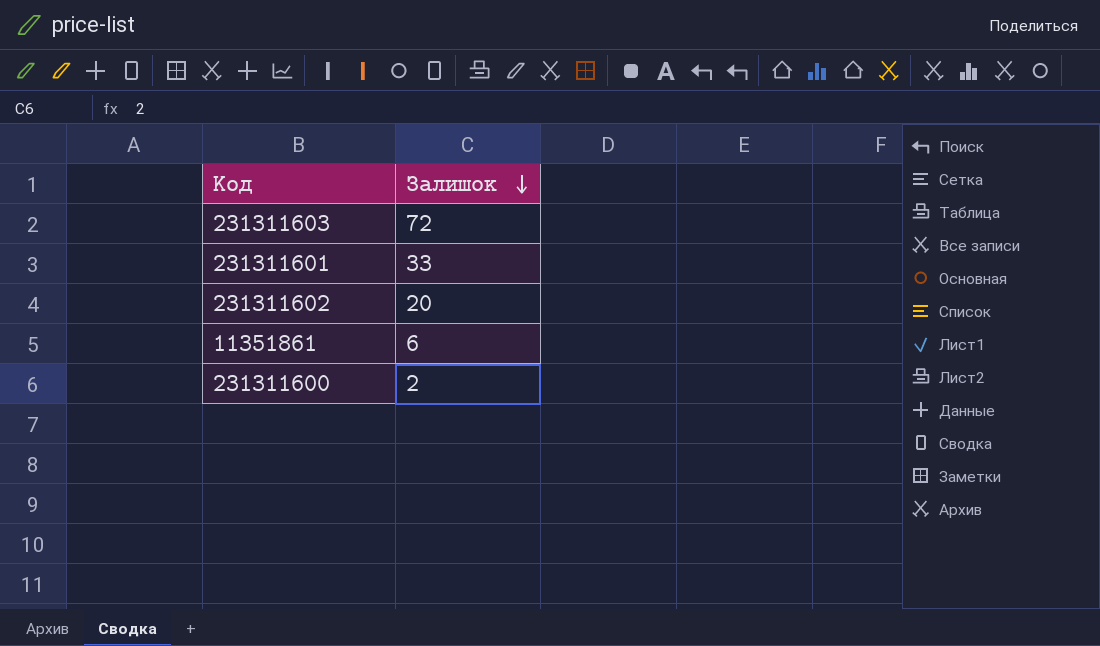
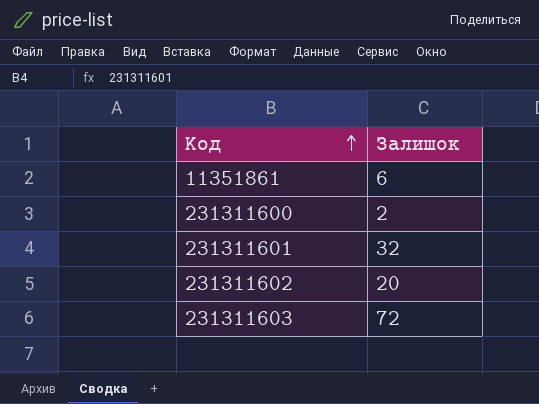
row order: Залишок descending -> Код ascending
231311601 | Залишок: 33 -> 32

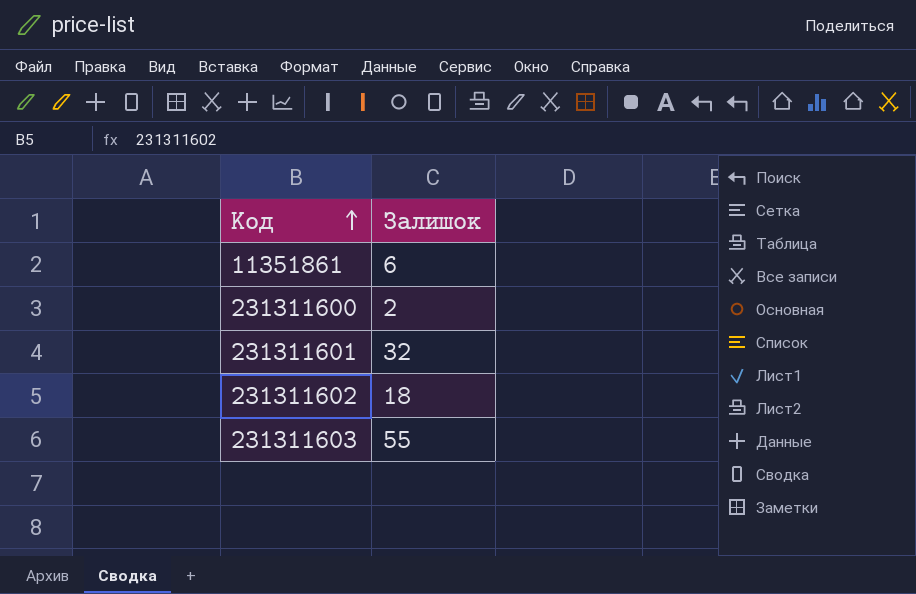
231311602 | Залишок: 20 -> 18
231311603 | Залишок: 72 -> 55

